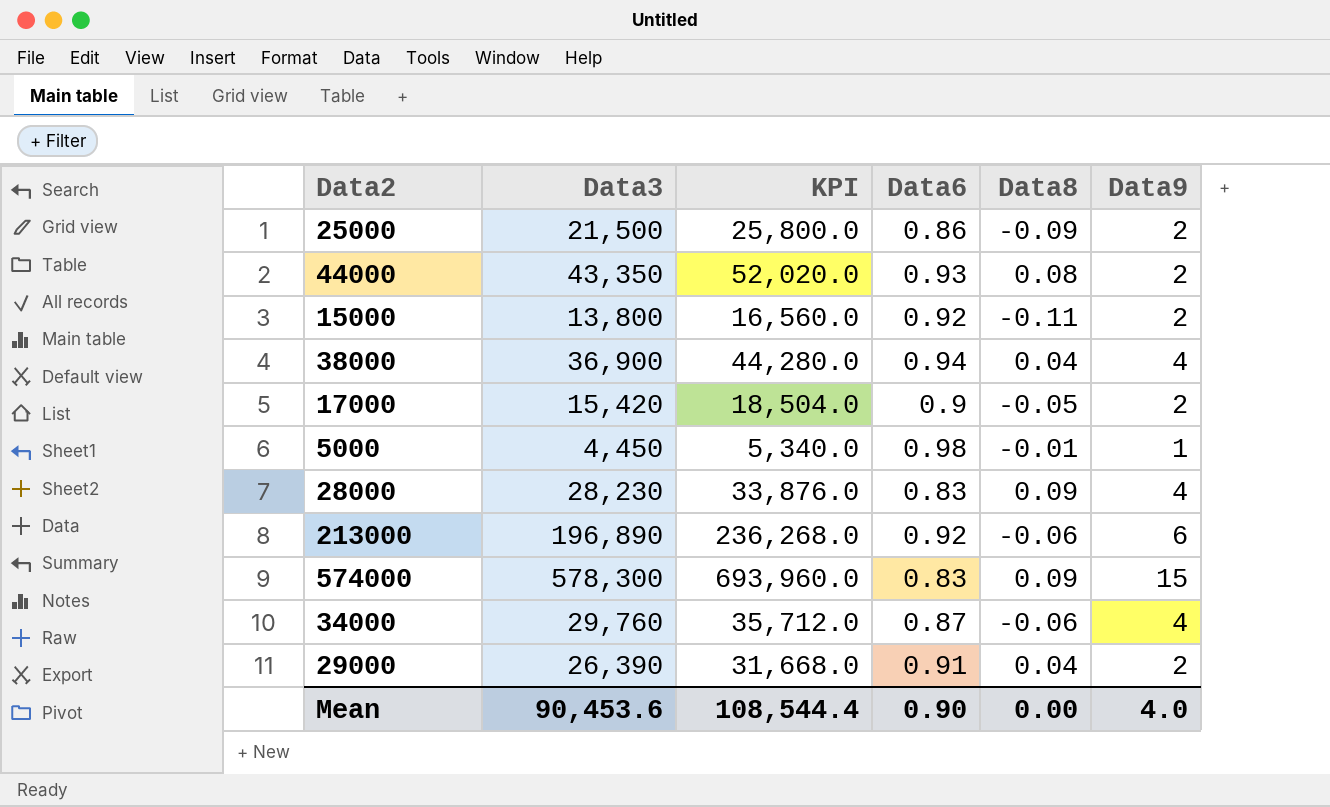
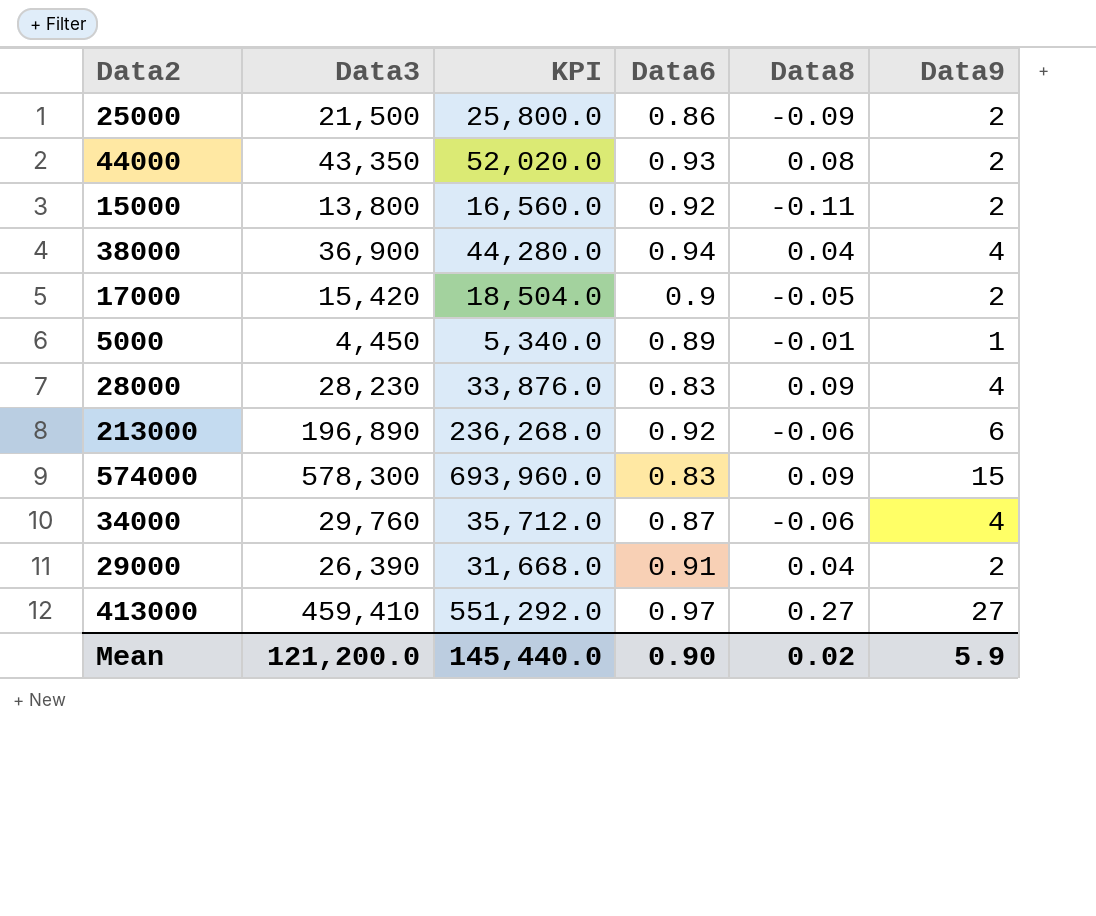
5000 | Data6: 0.98 -> 0.89
row 413000: none -> 459,410 | 551,292.0 | 0.97 | 0.27 | 27
Mean | Data3: 90,453.6 -> 121,200.0
Mean | KPI: 108,544.4 -> 145,440.0
Mean | Data8: 0.00 -> 0.02
Mean | Data9: 4.0 -> 5.9

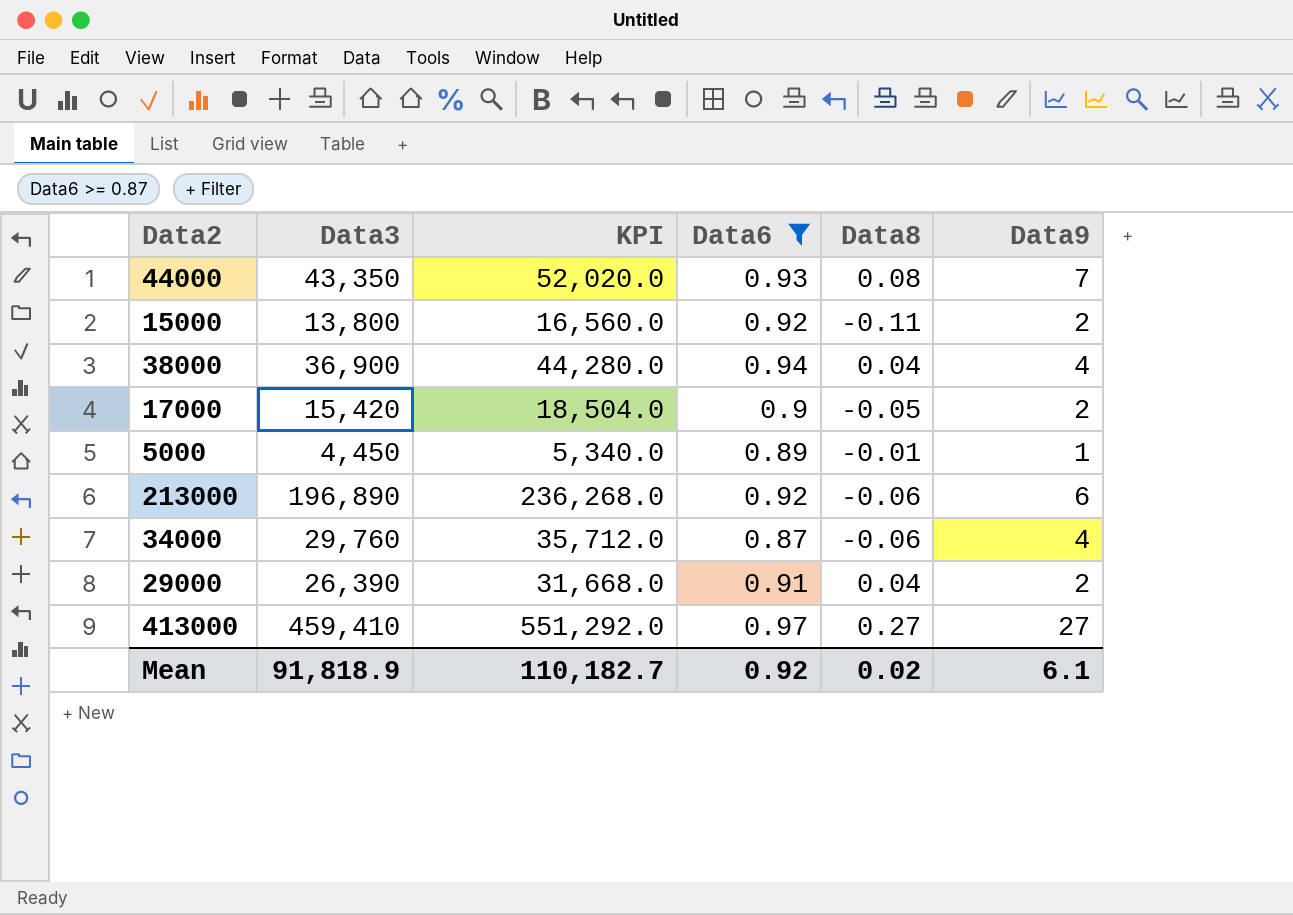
filter: none -> Data6 >= 0.87
44000 | Data9: 2 -> 7
Mean | Data3: 121,200.0 -> 91,818.9
Mean | KPI: 145,440.0 -> 110,182.7
Mean | Data6: 0.90 -> 0.92
Mean | Data9: 5.9 -> 6.1

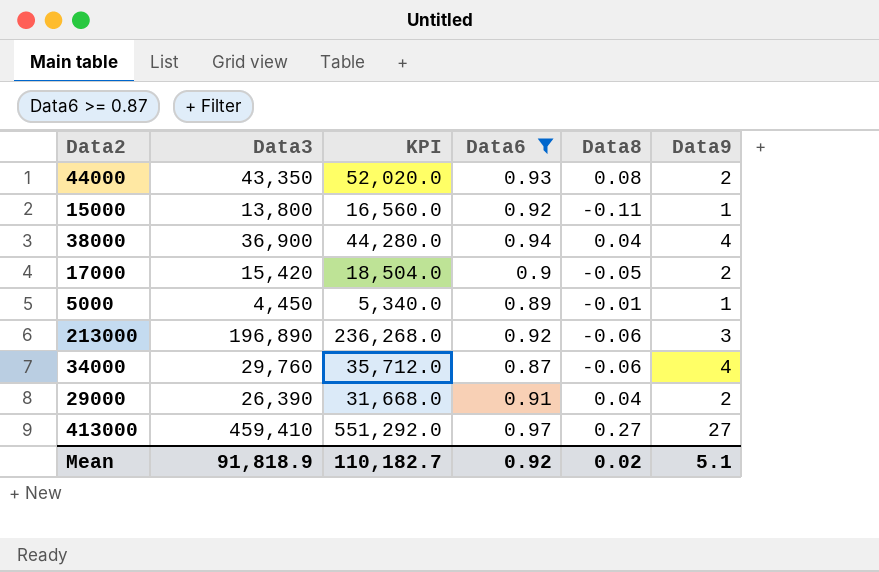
44000 | Data9: 7 -> 2
15000 | Data9: 2 -> 1
213000 | Data9: 6 -> 3
Mean | Data9: 6.1 -> 5.1

